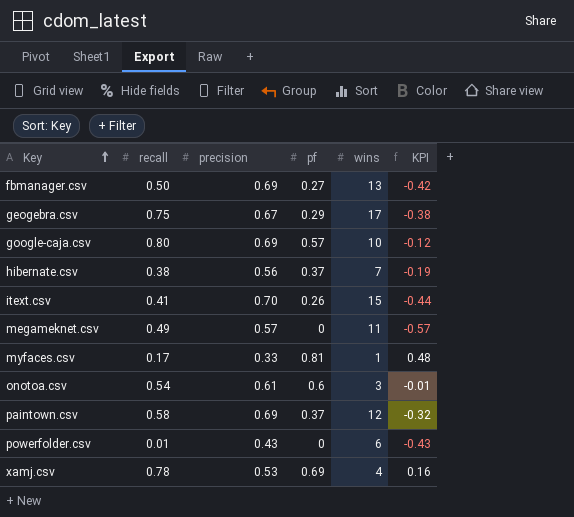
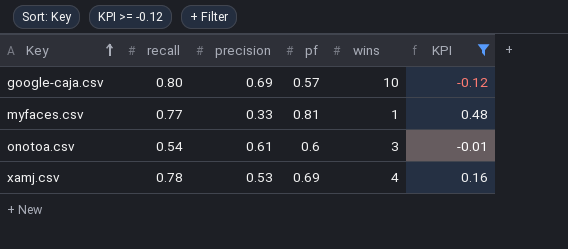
filter: none -> KPI >= -0.12
myfaces.csv | recall: 0.17 -> 0.77

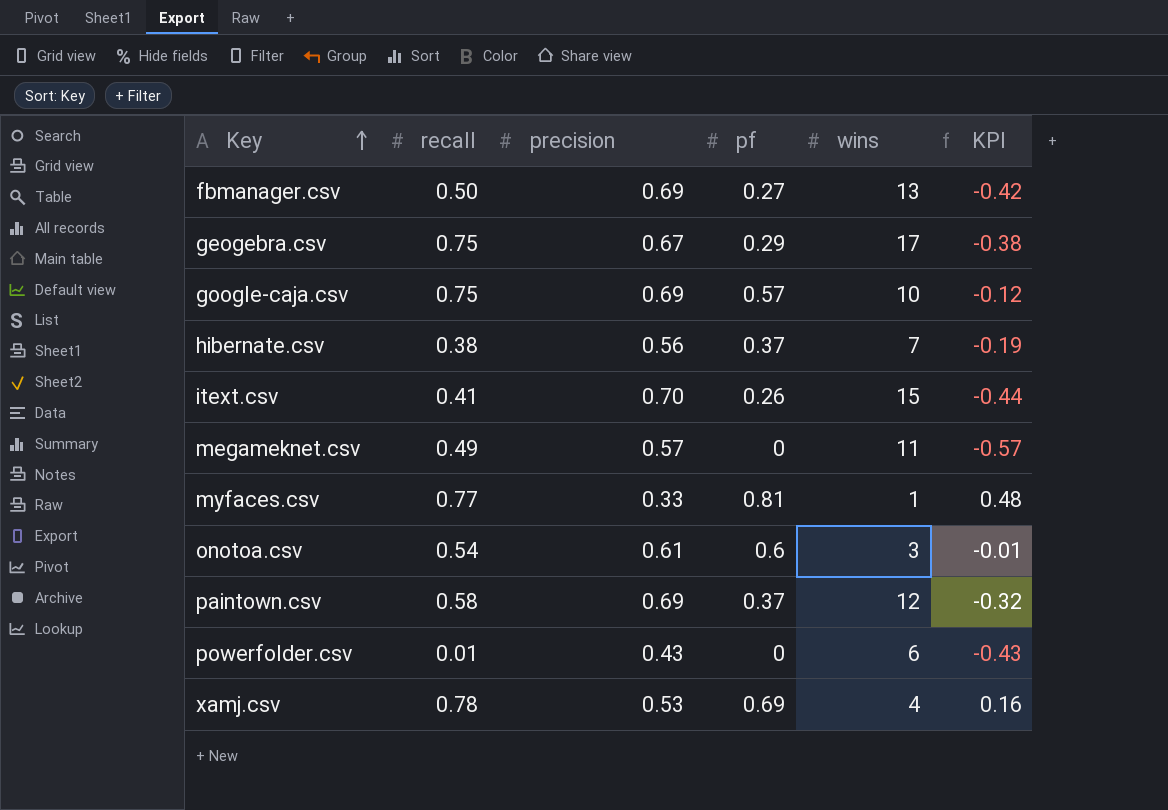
filter: KPI >= -0.12 -> none
google-caja.csv | recall: 0.80 -> 0.75

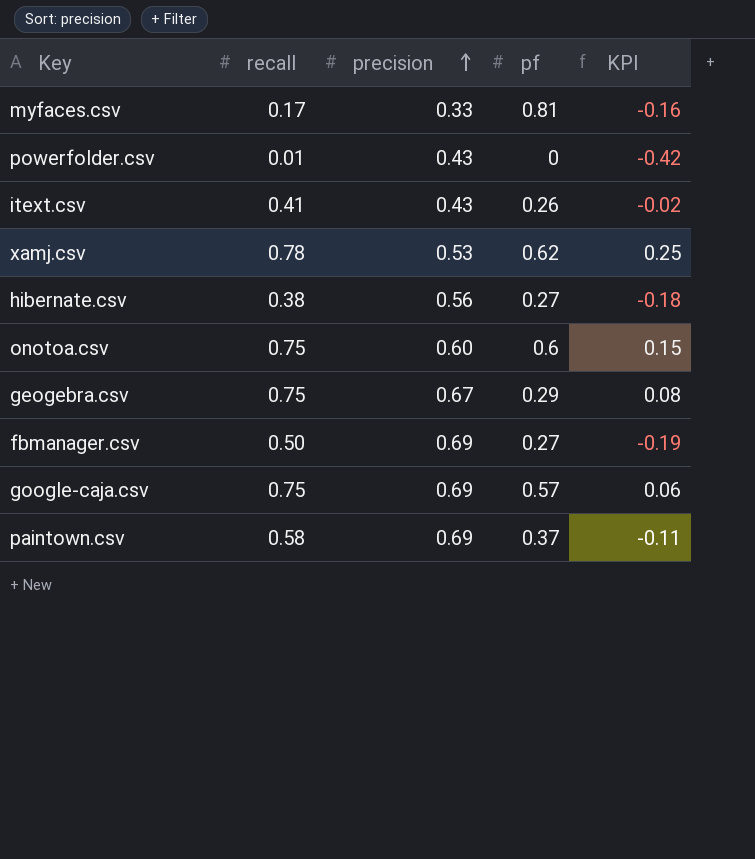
row order: Key ascending -> precision ascending
column wins | position: 5 -> none
column KPI | formula: [pf] - [precision] -> [recall] - [precision]
row megameknet.csv: 0.49 | 0.57 | 0 | 11 | -0.57 -> none
myfaces.csv | recall: 0.77 -> 0.17
itext.csv | precision: 0.70 -> 0.43
xamj.csv | pf: 0.69 -> 0.62
hibernate.csv | pf: 0.37 -> 0.27
onotoa.csv | recall: 0.54 -> 0.75
onotoa.csv | precision: 0.61 -> 0.60

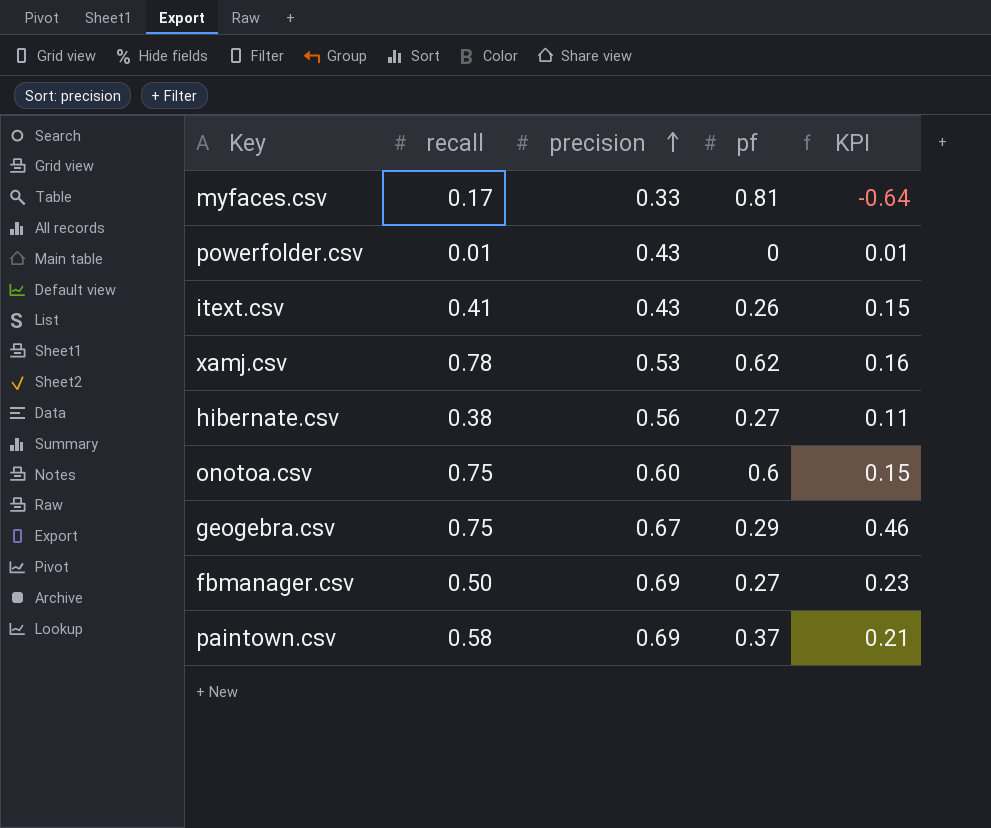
column KPI | formula: [recall] - [precision] -> [recall] - [pf]
row google-caja.csv: 0.75 | 0.69 | 0.57 | 0.06 -> none

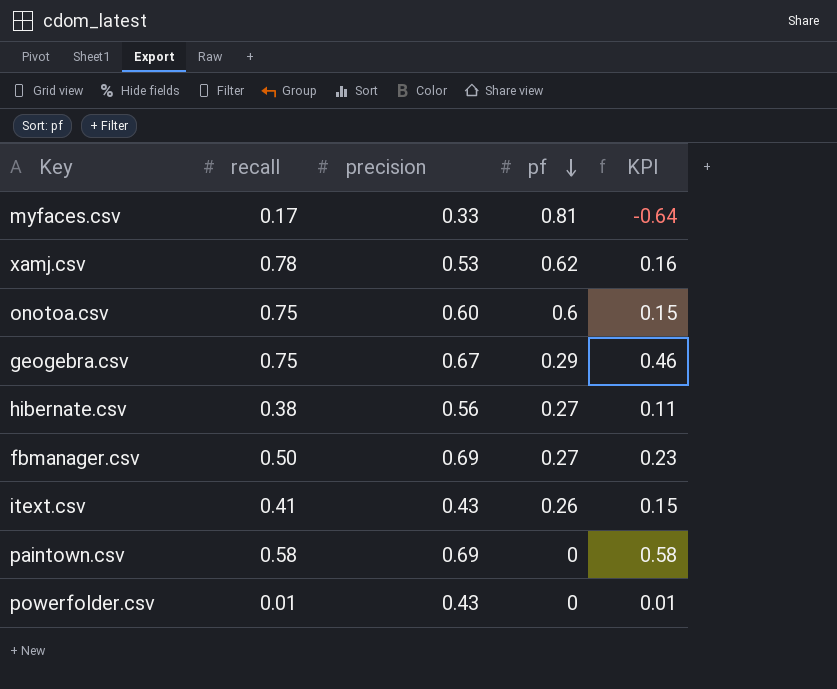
row order: precision ascending -> pf descending
paintown.csv | pf: 0.37 -> 0
paintown.csv | KPI: 0.21 -> 0.58

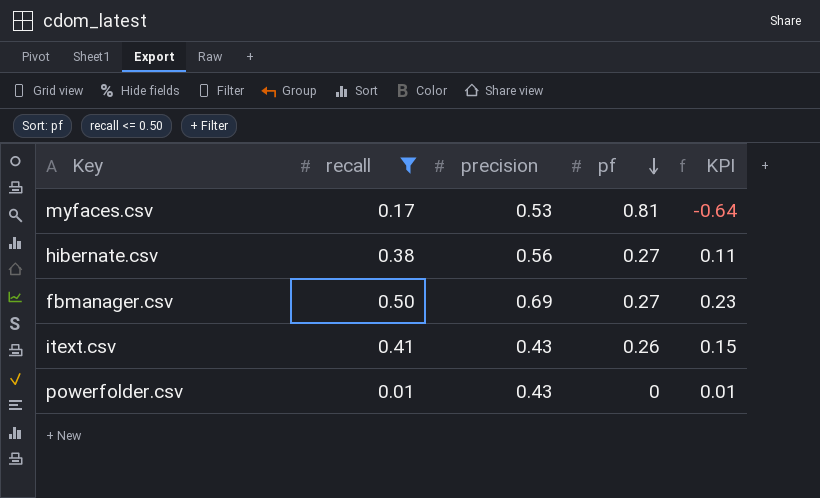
filter: none -> recall <= 0.50
myfaces.csv | precision: 0.33 -> 0.53

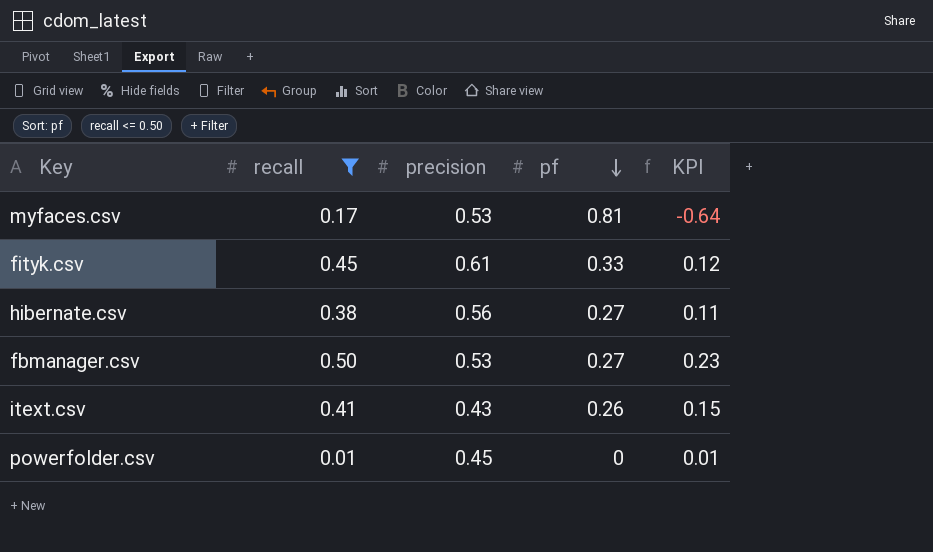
row fityk.csv: none -> 0.45 | 0.61 | 0.33 | 0.12
fbmanager.csv | precision: 0.69 -> 0.53
powerfolder.csv | precision: 0.43 -> 0.45

